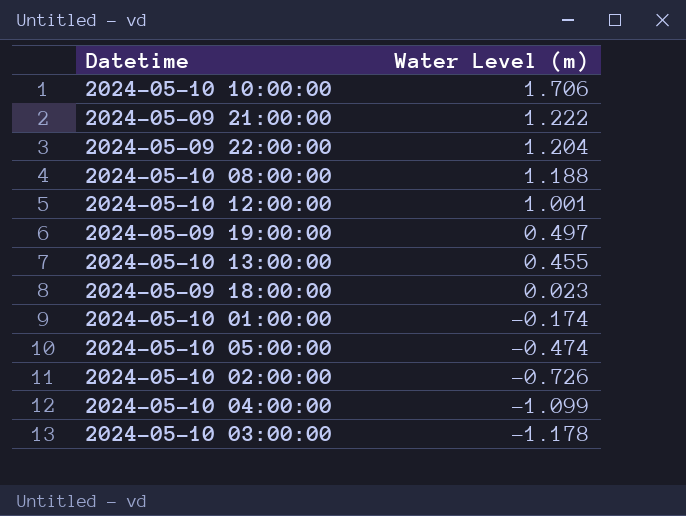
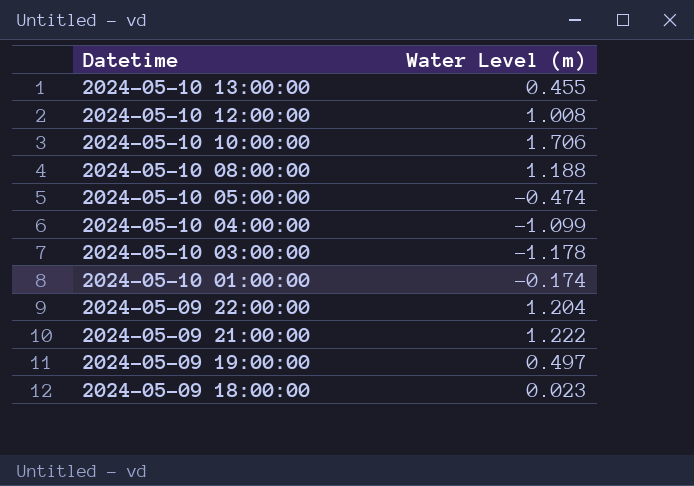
row order: Water Level (m) descending -> Datetime descending
row 2024-05-10 02:00:00: -0.726 -> none
2024-05-10 12:00:00 | Water Level (m): 1.001 -> 1.008

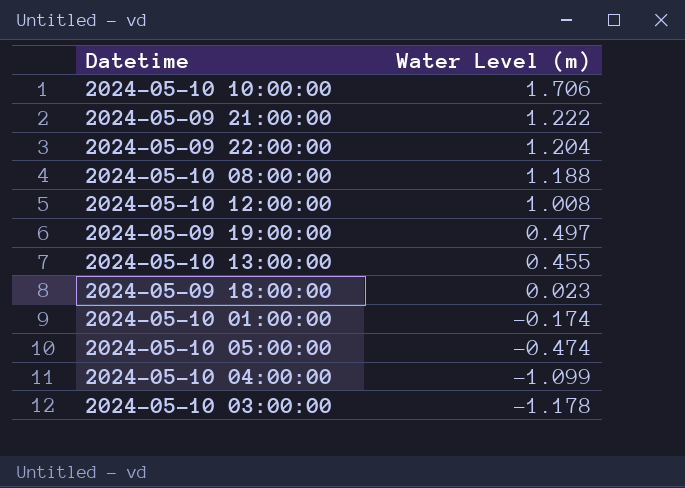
row order: Datetime descending -> Water Level (m) descending

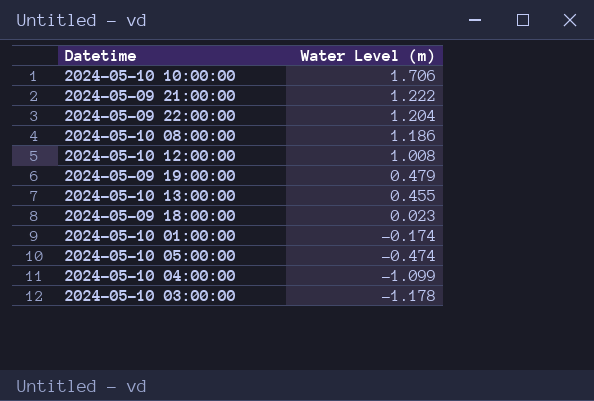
2024-05-10 08:00:00 | Water Level (m): 1.188 -> 1.186
2024-05-09 19:00:00 | Water Level (m): 0.497 -> 0.479

